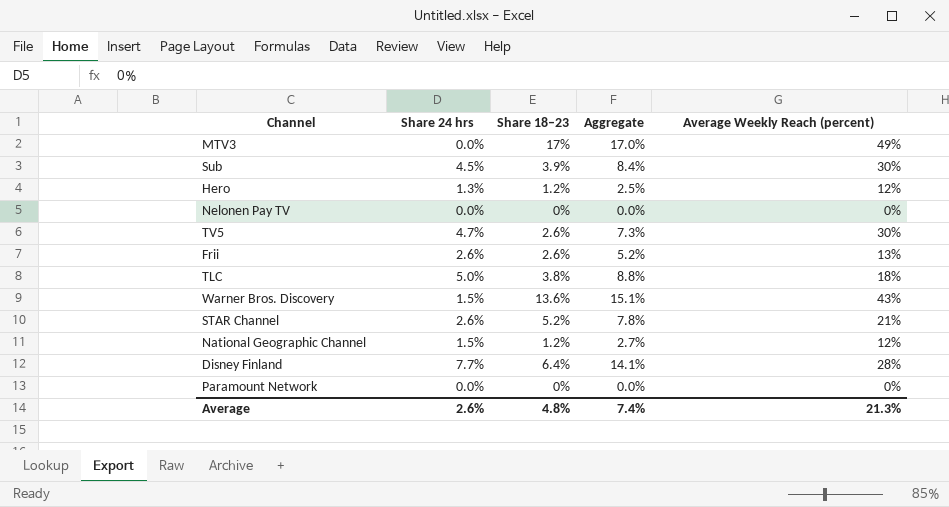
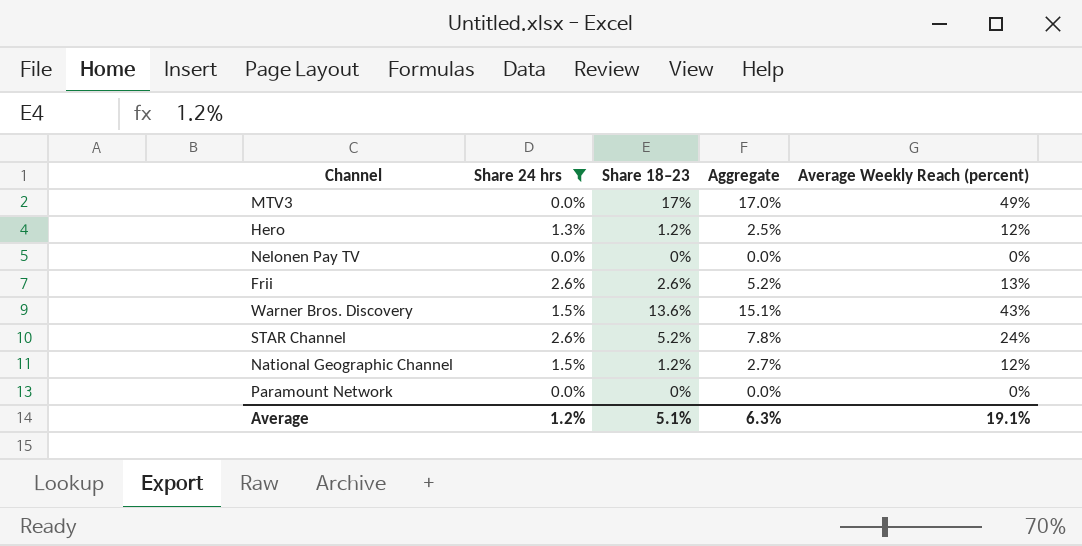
filter: none -> Share 24 hrs <= 2.6%
STAR Channel | Average Weekly Reach (percent): 21% -> 24%
Average | Share 24 hrs: 2.6% -> 1.2%
Average | Share 18–23: 4.8% -> 5.1%
Average | Aggregate: 7.4% -> 6.3%
Average | Average Weekly Reach (percent): 21.3% -> 19.1%

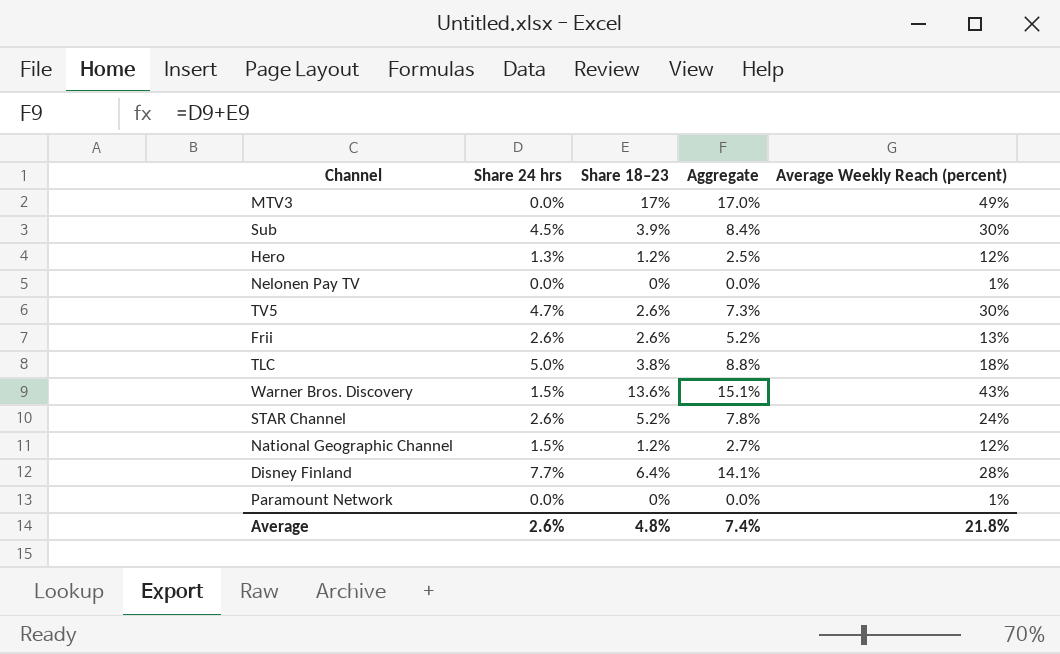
filter: Share 24 hrs <= 2.6% -> none
Nelonen Pay TV | Average Weekly Reach (percent): 0% -> 1%
Paramount Network | Average Weekly Reach (percent): 0% -> 1%
Average | Share 24 hrs: 1.2% -> 2.6%
Average | Share 18–23: 5.1% -> 4.8%
Average | Aggregate: 6.3% -> 7.4%
Average | Average Weekly Reach (percent): 19.1% -> 21.8%

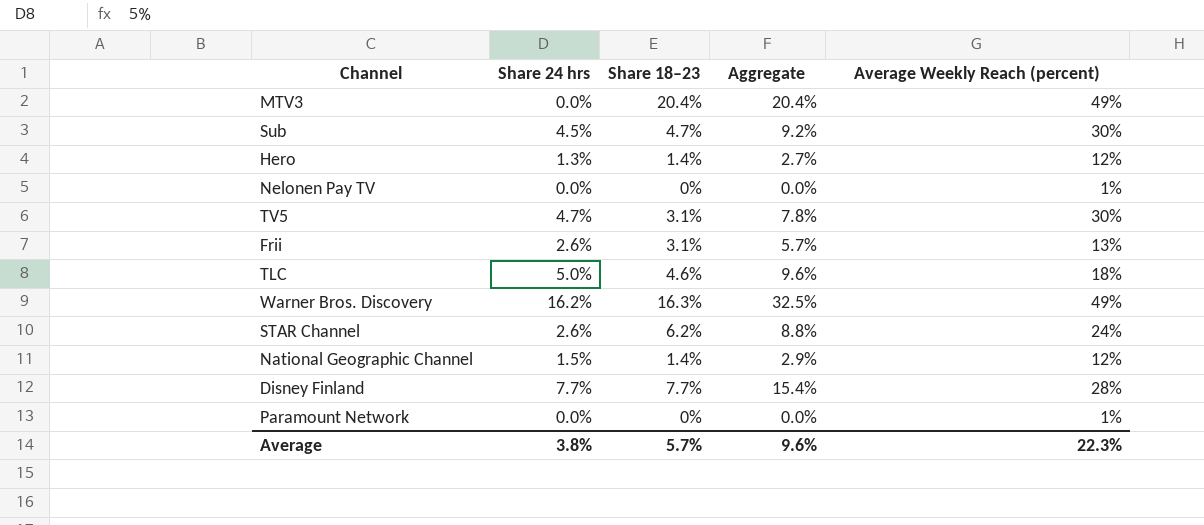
MTV3 | Share 18–23: 17% -> 20.4%
MTV3 | Aggregate: 17.0% -> 20.4%
Sub | Share 18–23: 3.9% -> 4.7%
Sub | Aggregate: 8.4% -> 9.2%
Hero | Share 18–23: 1.2% -> 1.4%
Hero | Aggregate: 2.5% -> 2.7%
TV5 | Share 18–23: 2.6% -> 3.1%
TV5 | Aggregate: 7.3% -> 7.8%
Frii | Share 18–23: 2.6% -> 3.1%
Frii | Aggregate: 5.2% -> 5.7%
TLC | Share 18–23: 3.8% -> 4.6%
TLC | Aggregate: 8.8% -> 9.6%
Warner Bros. Discovery | Share 24 hrs: 1.5% -> 16.2%
Warner Bros. Discovery | Share 18–23: 13.6% -> 16.3%
Warner Bros. Discovery | Aggregate: 15.1% -> 32.5%
Warner Bros. Discovery | Average Weekly Reach (percent): 43% -> 49%
STAR Channel | Share 18–23: 5.2% -> 6.2%
STAR Channel | Aggregate: 7.8% -> 8.8%
National Geographic Channel | Share 18–23: 1.2% -> 1.4%
National Geographic Channel | Aggregate: 2.7% -> 2.9%
Disney Finland | Share 18–23: 6.4% -> 7.7%
Disney Finland | Aggregate: 14.1% -> 15.4%
Average | Share 24 hrs: 2.6% -> 3.8%
Average | Share 18–23: 4.8% -> 5.7%
Average | Aggregate: 7.4% -> 9.6%
Average | Average Weekly Reach (percent): 21.8% -> 22.3%

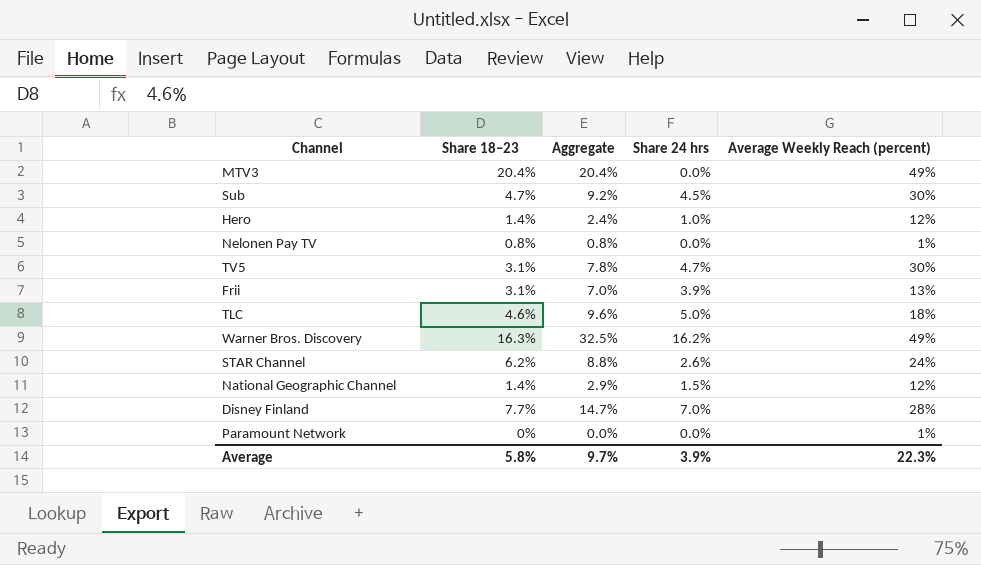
column Share 24 hrs | position: 2 -> 4
Hero | Aggregate: 2.7% -> 2.4%
Hero | Share 24 hrs: 1.3% -> 1.0%
Nelonen Pay TV | Share 18–23: 0% -> 0.8%
Nelonen Pay TV | Aggregate: 0.0% -> 0.8%
Frii | Aggregate: 5.7% -> 7.0%
Frii | Share 24 hrs: 2.6% -> 3.9%
Disney Finland | Aggregate: 15.4% -> 14.7%
Disney Finland | Share 24 hrs: 7.7% -> 7.0%
Average | Share 18–23: 5.7% -> 5.8%
Average | Aggregate: 9.6% -> 9.7%
Average | Share 24 hrs: 3.8% -> 3.9%

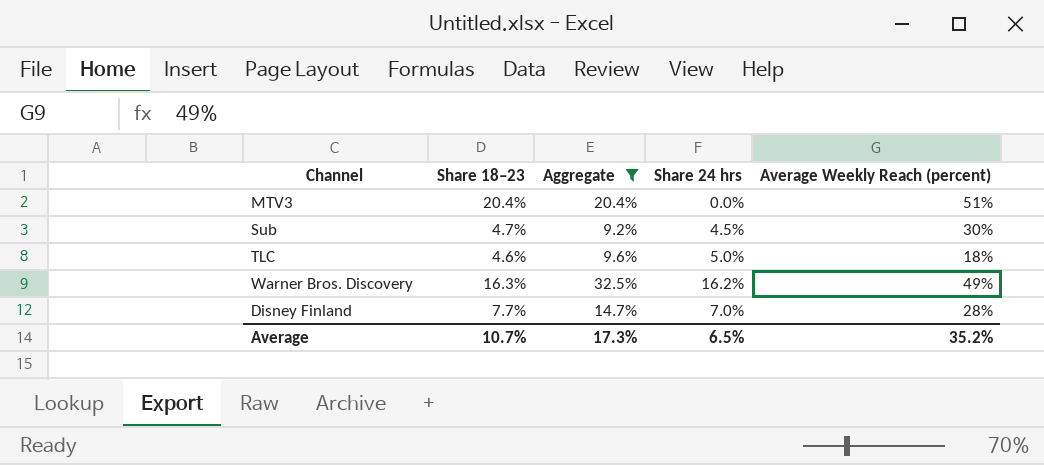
filter: none -> Aggregate >= 9.2%
MTV3 | Average Weekly Reach (percent): 49% -> 51%
Average | Share 18–23: 5.8% -> 10.7%
Average | Aggregate: 9.7% -> 17.3%
Average | Share 24 hrs: 3.9% -> 6.5%
Average | Average Weekly Reach (percent): 22.3% -> 35.2%

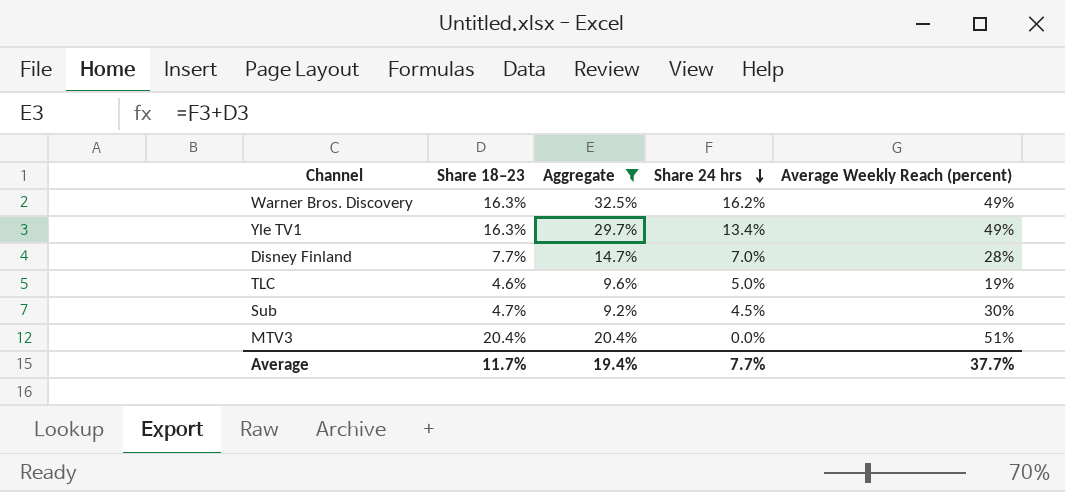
row order: none -> Share 24 hrs descending
row Yle TV1: none -> 16.3% | 29.7% | 13.4% | 49%
TLC | Average Weekly Reach (percent): 18% -> 19%
Average | Share 18–23: 10.7% -> 11.7%
Average | Aggregate: 17.3% -> 19.4%
Average | Share 24 hrs: 6.5% -> 7.7%
Average | Average Weekly Reach (percent): 35.2% -> 37.7%

